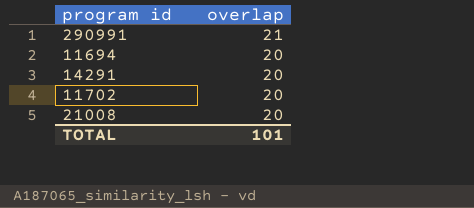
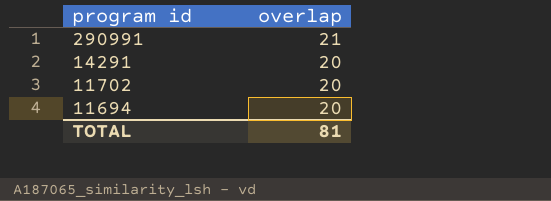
row order: overlap descending -> program id descending
row 21008: 20 -> none
TOTAL | overlap: 101 -> 81

